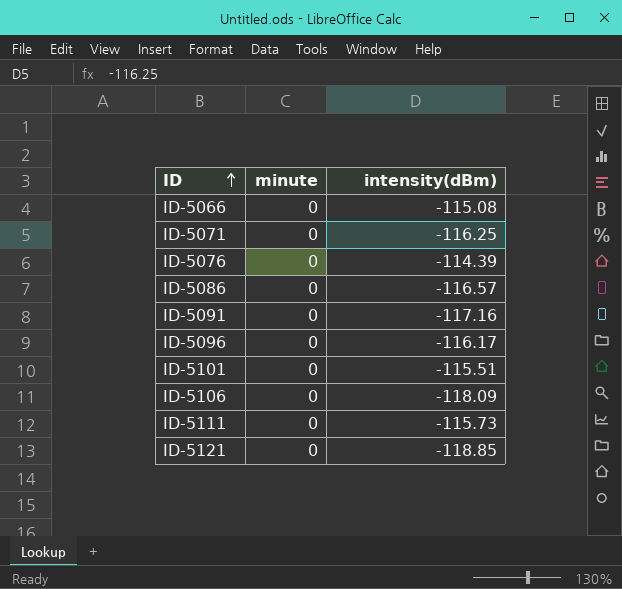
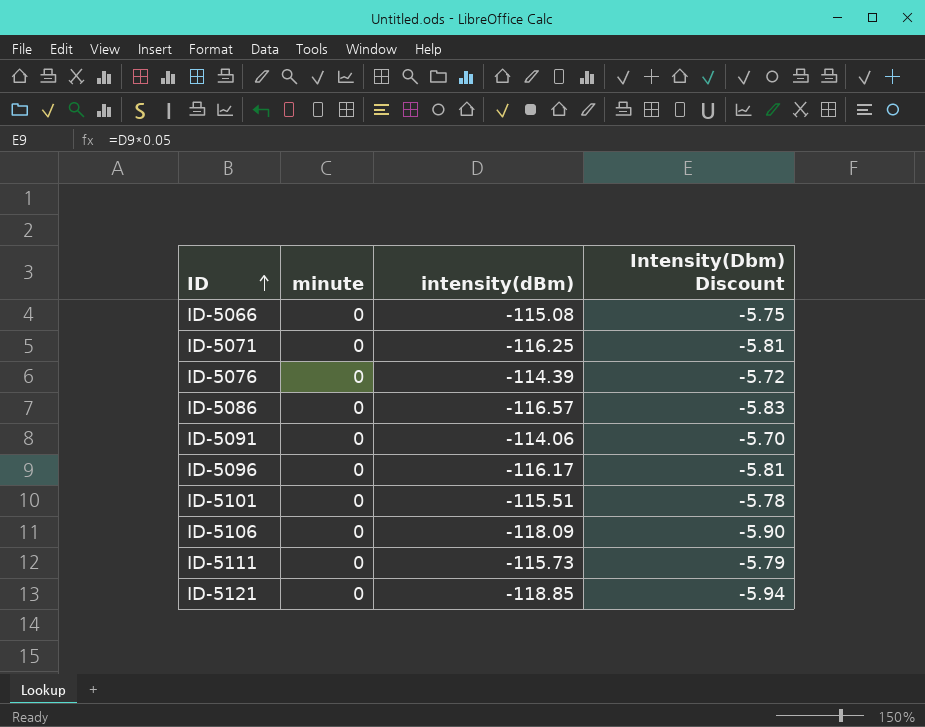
column Intensity(Dbm) Discount | formula: none -> [intensity(dBm)] * 0.05
ID-5091 | intensity(dBm): -117.16 -> -114.06

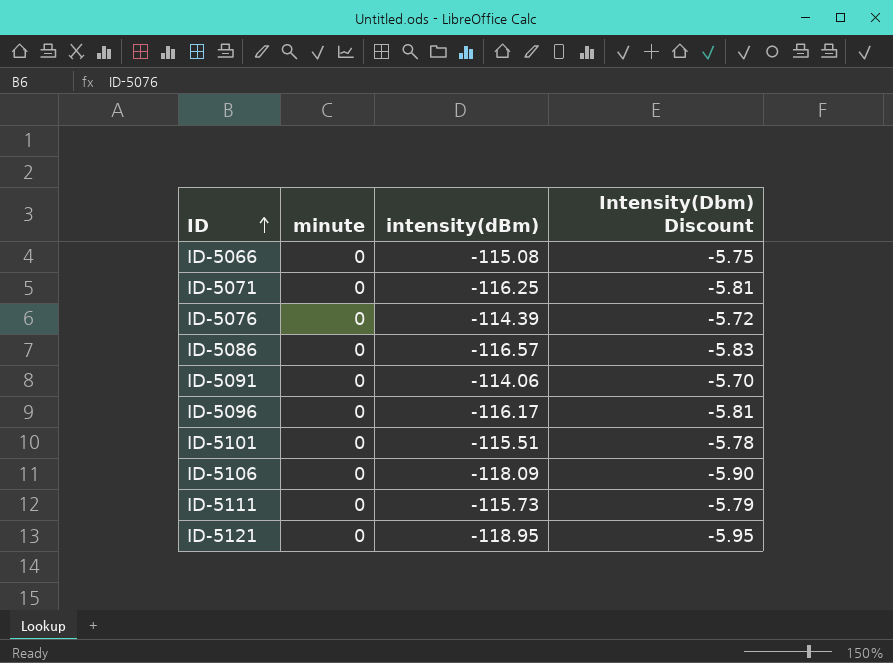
ID-5121 | intensity(dBm): -118.85 -> -118.95
ID-5121 | Intensity(Dbm) Discount: -5.94 -> -5.95

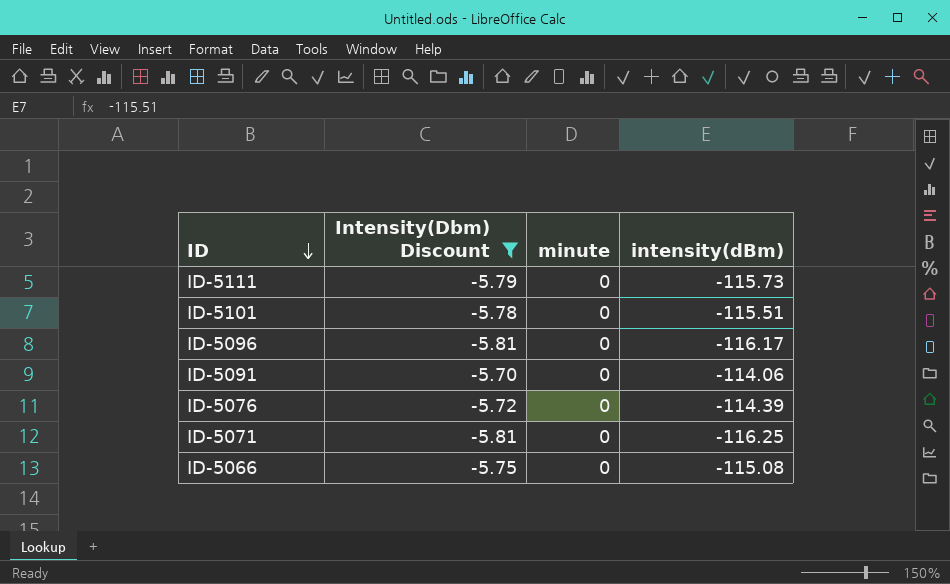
filter: none -> Intensity(Dbm) Discount >= -5.81
row order: ID ascending -> ID descending
column Intensity(Dbm) Discount | position: 4 -> 2

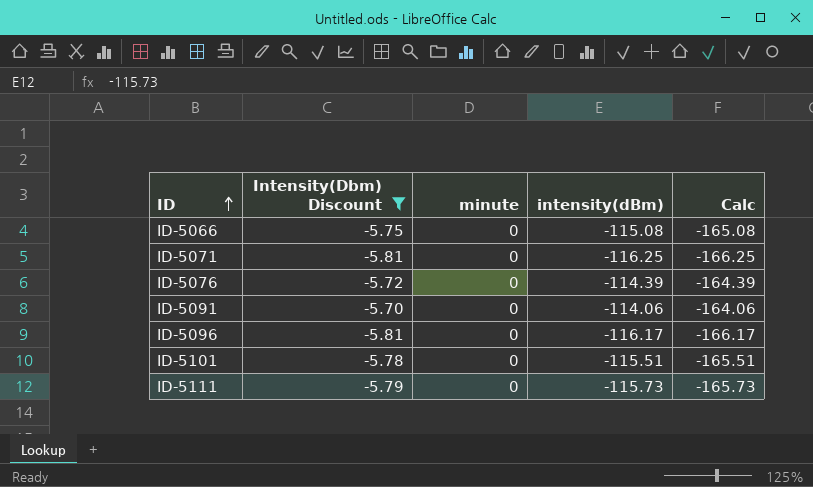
row order: ID descending -> ID ascending
column Calc | formula: none -> [intensity(dBm)] - 50

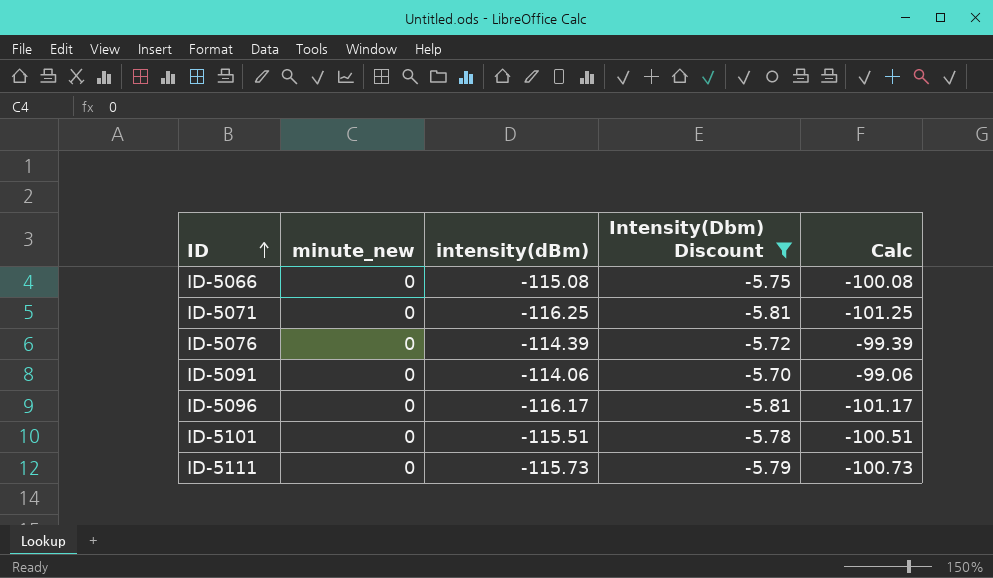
column name: minute -> minute_new
column Intensity(Dbm) Discount | position: 2 -> 4
column Calc | formula: [intensity(dBm)] - 50 -> [intensity(dBm)] + 15

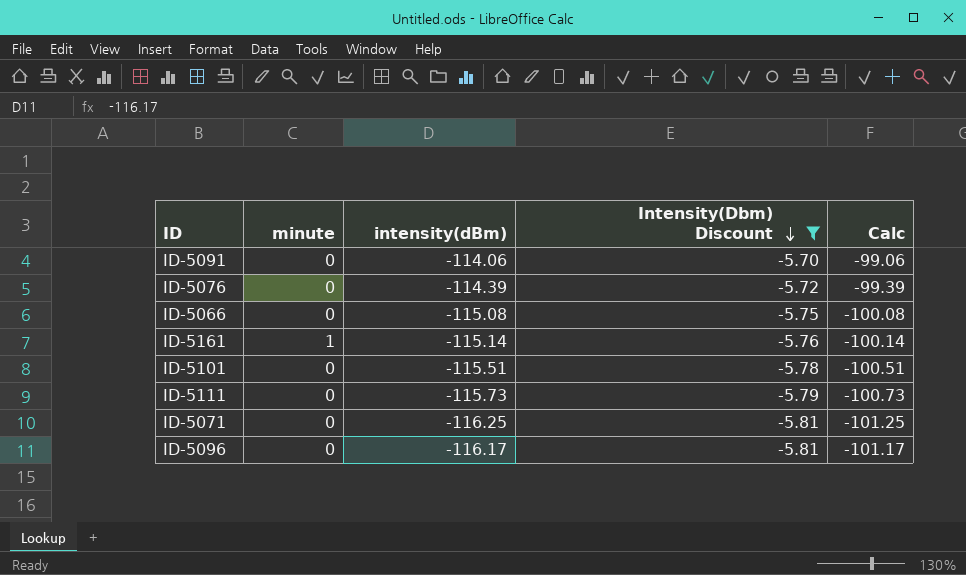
row order: ID ascending -> Intensity(Dbm) Discount descending
column name: minute_new -> minute
row ID-5161: none -> 1 | -115.14 | -5.76 | -100.14

